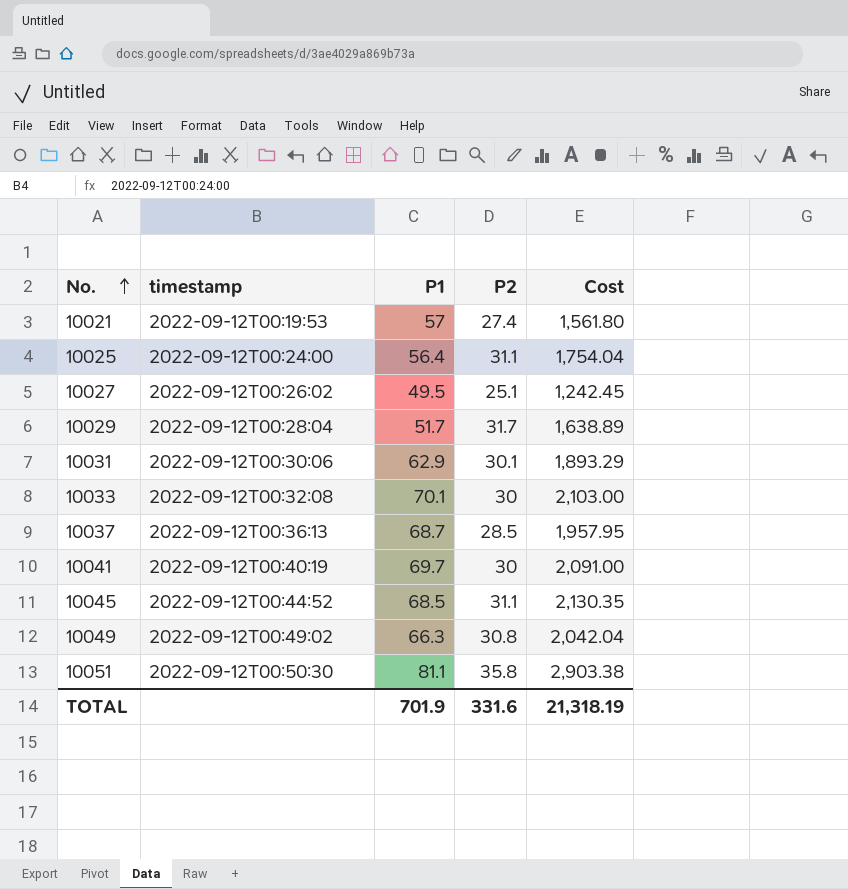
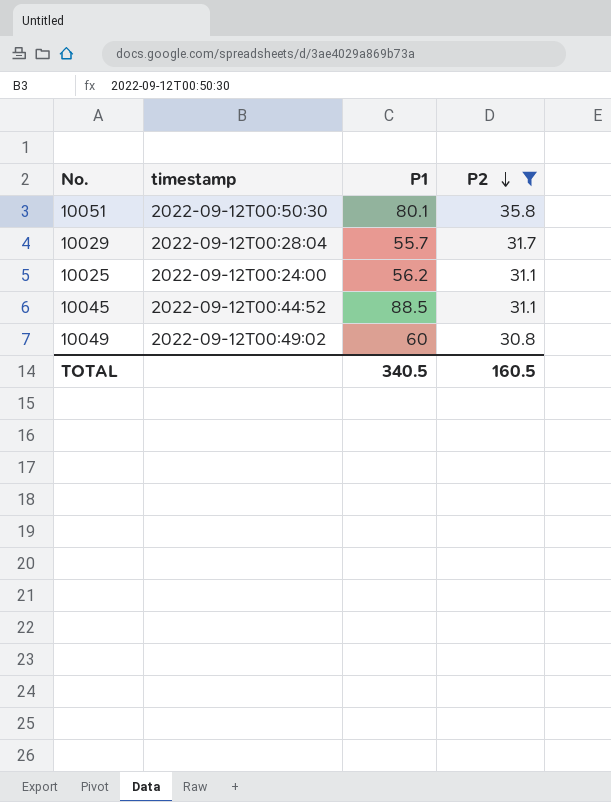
filter: none -> P2 >= 30.8
row order: No. ascending -> P2 descending
column Cost | formula: [P1] * [P2] -> none
10051 | P1: 81.1 -> 80.1
10029 | P1: 51.7 -> 55.7
10025 | P1: 56.4 -> 56.2
10045 | P1: 68.5 -> 88.5
10049 | P1: 66.3 -> 60
TOTAL | P1: 701.9 -> 340.5
TOTAL | P2: 331.6 -> 160.5

